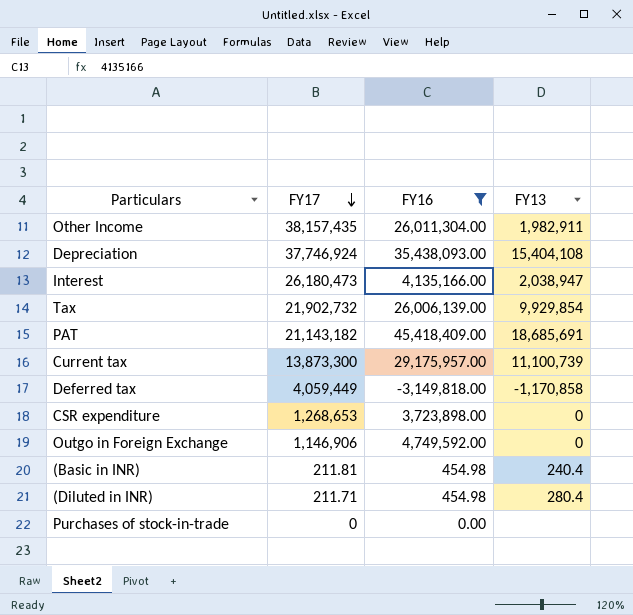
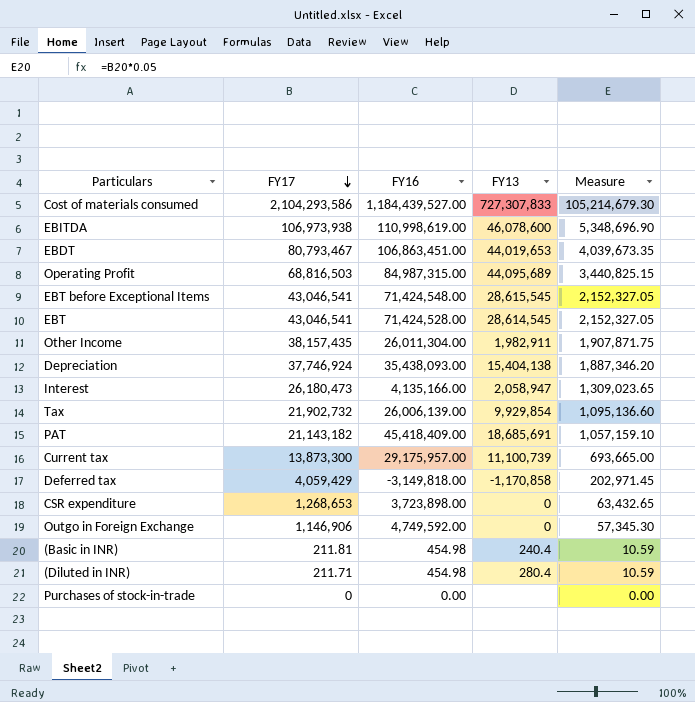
filter: FY16 <= 45,418,409.00 -> none
column Measure | formula: none -> [FY17] * 0.05
Depreciation | FY13: 15,404,108 -> 15,404,138
Interest | FY13: 2,038,947 -> 2,058,947
Deferred tax | FY17: 4,059,449 -> 4,059,429

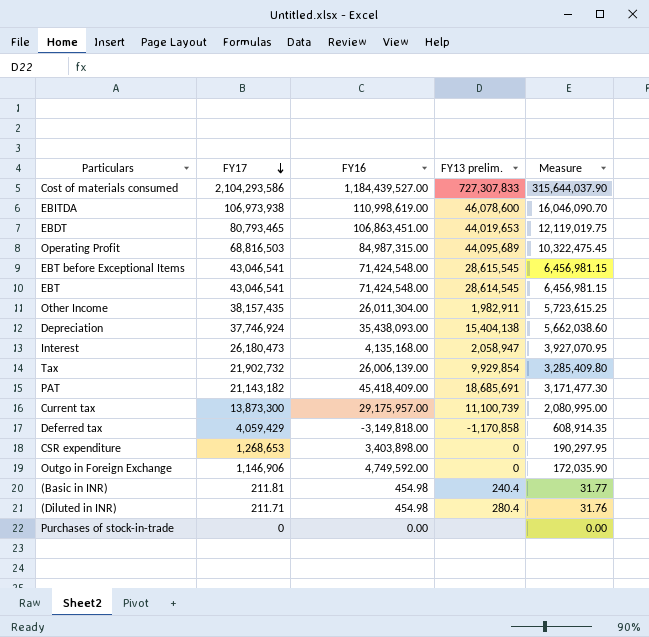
column name: FY13 -> FY13 prelim.
column Measure | formula: [FY17] * 0.05 -> [FY17] * 0.15
EBDT | FY17: 80,793,467 -> 80,793,465
EBT | FY16: 71,424,528.00 -> 71,424,548.00
Interest | FY16: 4,135,166.00 -> 4,135,168.00
CSR expenditure | FY16: 3,723,898.00 -> 3,403,898.00

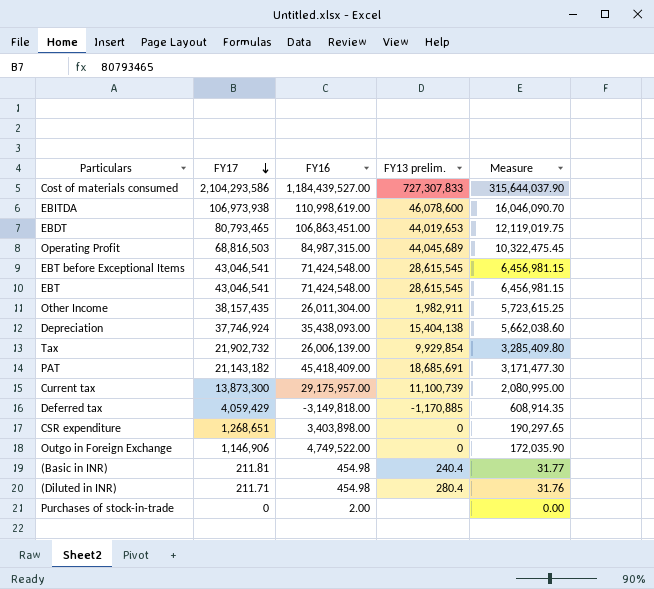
row Interest: 26,180,473 | 4,135,168.00 | 2,058,947 | 3,927,070.95 -> none
Operating Profit | FY13 prelim.: 44,095,689 -> 44,045,689
EBT | FY13 prelim.: 28,614,545 -> 28,615,545
Deferred tax | FY13 prelim.: -1,170,858 -> -1,170,885
CSR expenditure | FY17: 1,268,653 -> 1,268,651
CSR expenditure | Measure: 190,297.95 -> 190,297.65
Outgo in Foreign Exchange | FY16: 4,749,592.00 -> 4,749,522.00
Purchases of stock-in-trade | FY16: 0.00 -> 2.00

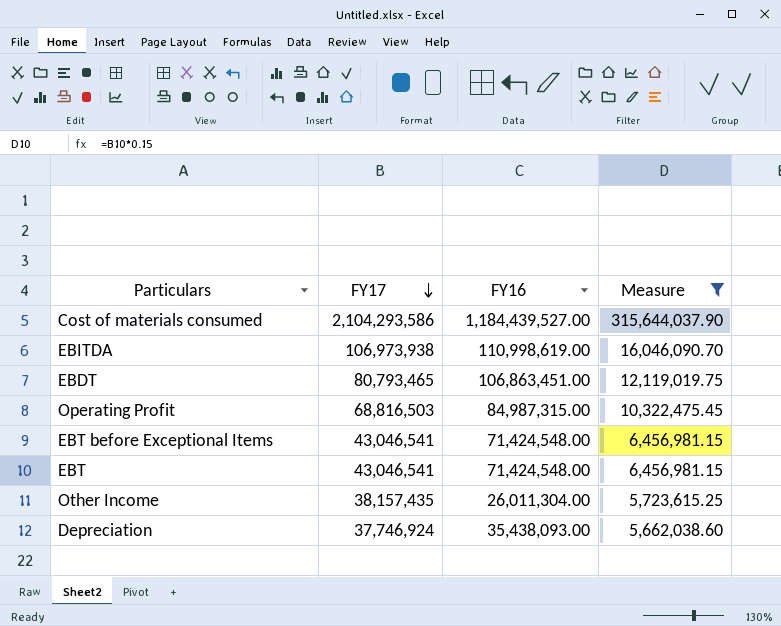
filter: none -> Measure >= 5,662,038.60
column FY13 prelim. | position: 4 -> none

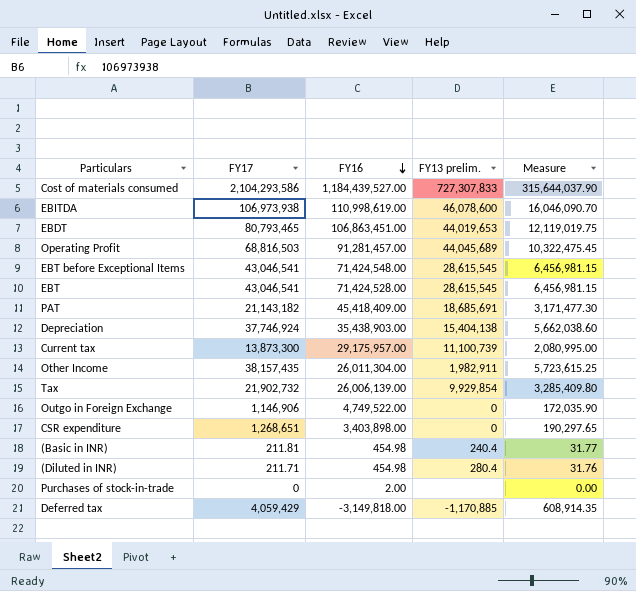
filter: Measure >= 5,662,038.60 -> none
row order: FY17 descending -> FY16 descending
column FY13 prelim. | position: none -> 4
Operating Profit | FY16: 84,987,315.00 -> 91,281,457.00
EBT | FY16: 71,424,548.00 -> 71,424,528.00
Depreciation | FY16: 35,438,093.00 -> 35,438,903.00

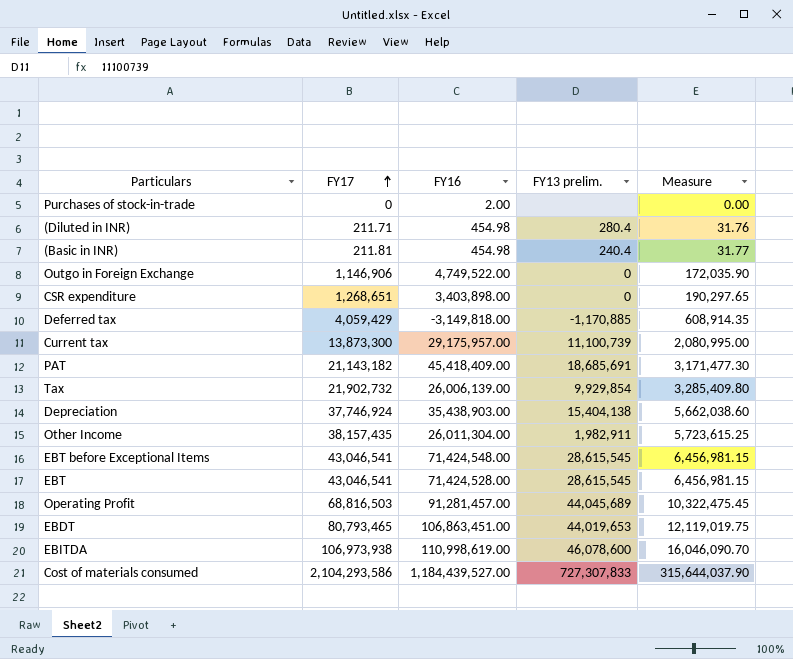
row order: FY16 descending -> FY17 ascending

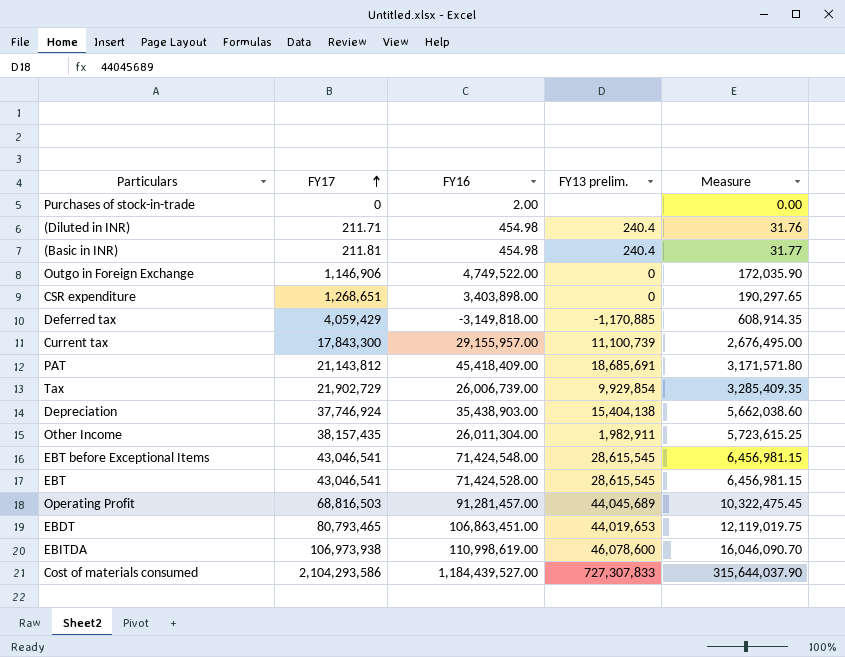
(Diluted in INR) | FY13 prelim.: 280.4 -> 240.4
Current tax | FY17: 13,873,300 -> 17,843,300
Current tax | FY16: 29,175,957.00 -> 29,155,957.00
Current tax | Measure: 2,080,995.00 -> 2,676,495.00
PAT | FY17: 21,143,182 -> 21,143,812
PAT | Measure: 3,171,477.30 -> 3,171,571.80
Tax | FY17: 21,902,732 -> 21,902,729
Tax | FY16: 26,006,139.00 -> 26,006,739.00
Tax | Measure: 3,285,409.80 -> 3,285,409.35

